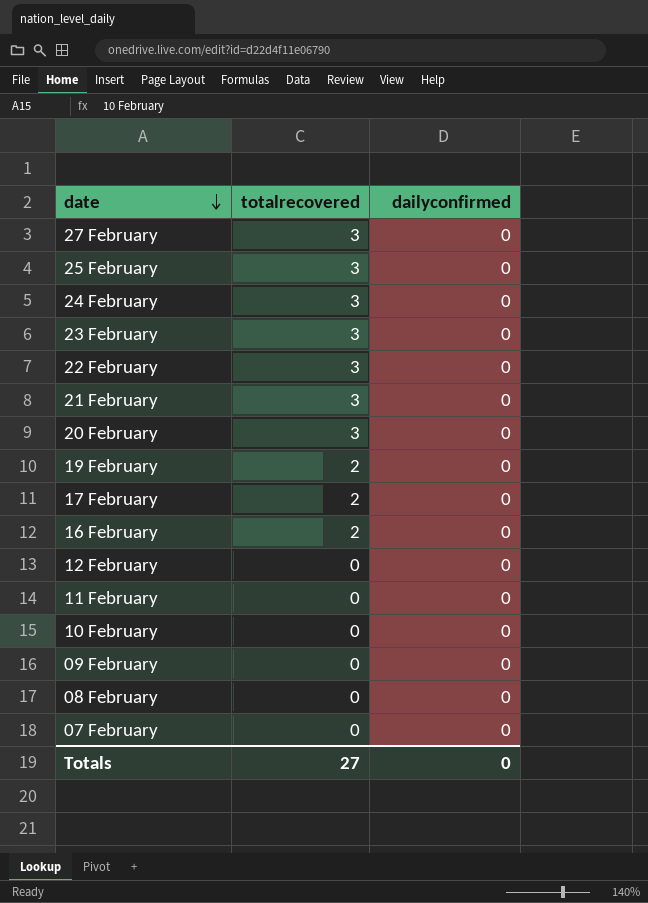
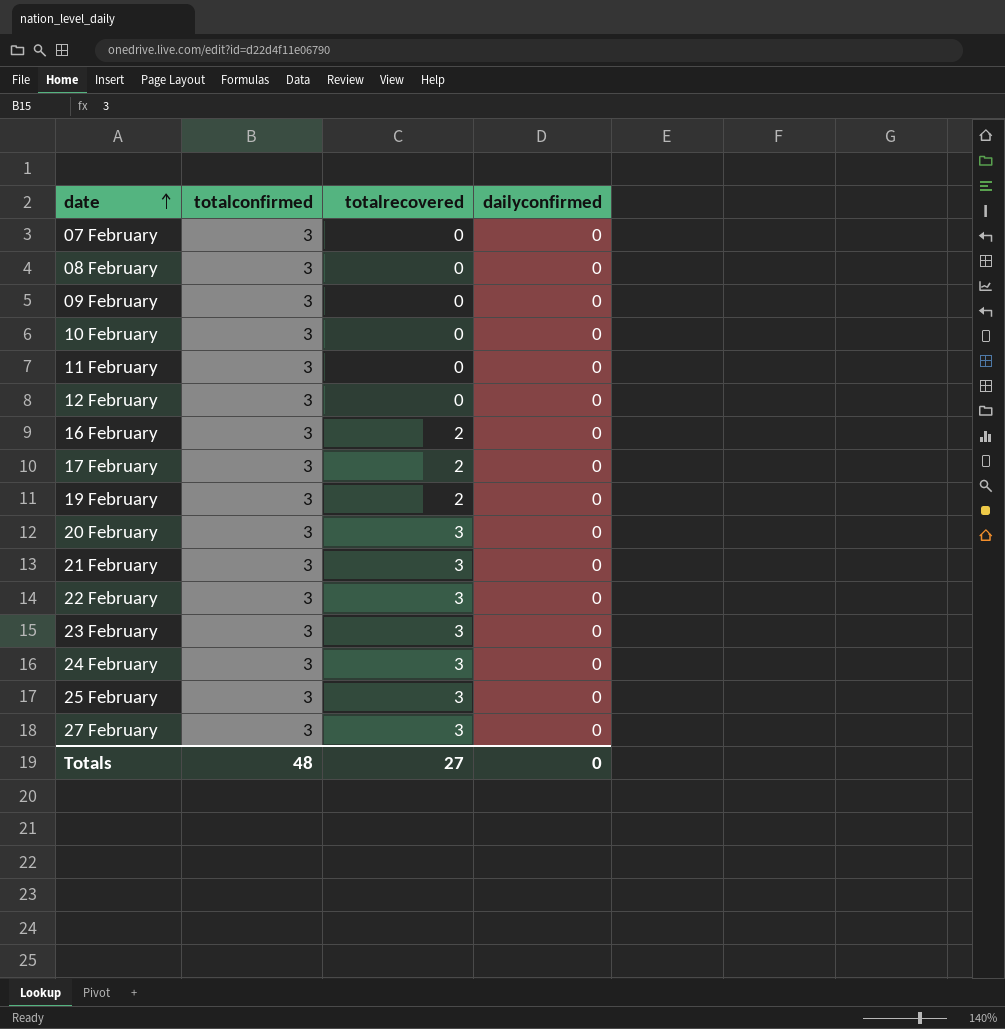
row order: date descending -> date ascending
column totalconfirmed | position: none -> 2

